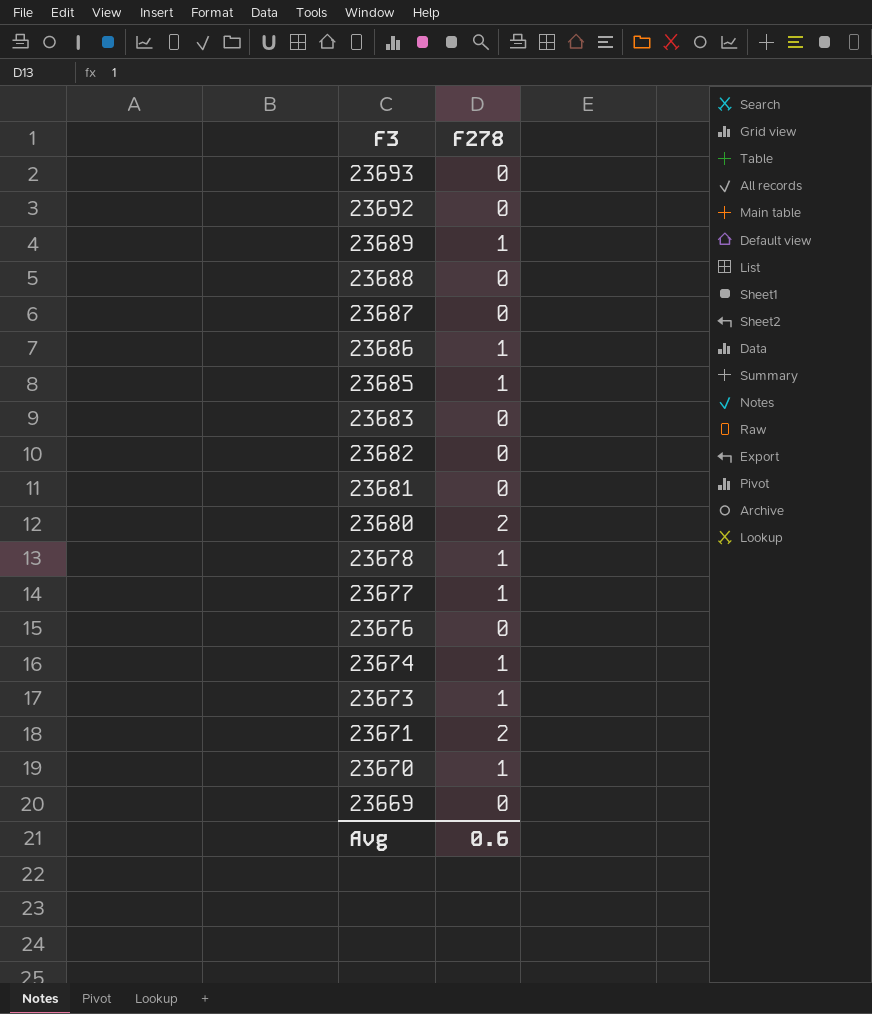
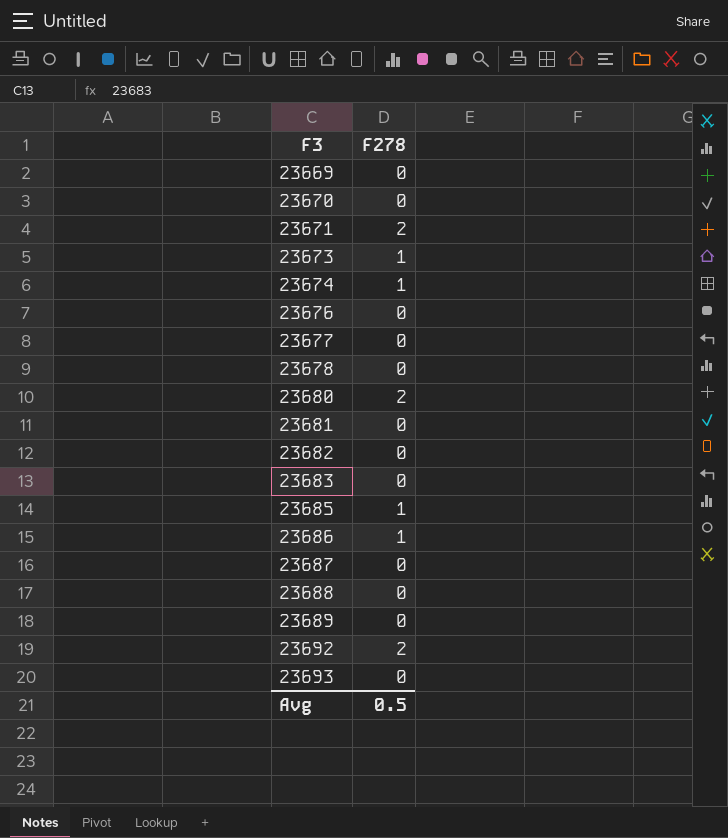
row order: F3 descending -> F3 ascending
23670 | F278: 1 -> 0
23677 | F278: 1 -> 0
23678 | F278: 1 -> 0
23689 | F278: 1 -> 0
23692 | F278: 0 -> 2
Avg | F278: 0.6 -> 0.5

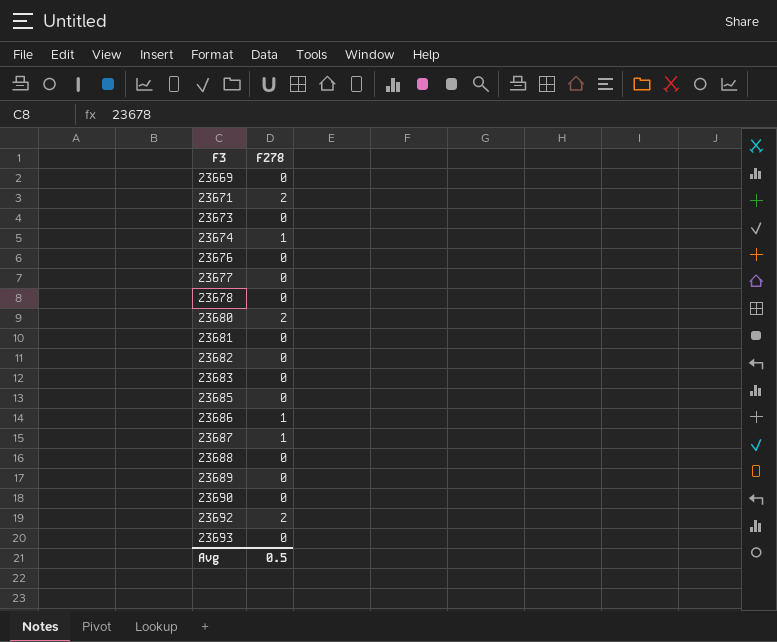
row 23670: 0 -> none
23673 | F278: 1 -> 0
23685 | F278: 1 -> 0
23687 | F278: 0 -> 1
row 23690: none -> 0

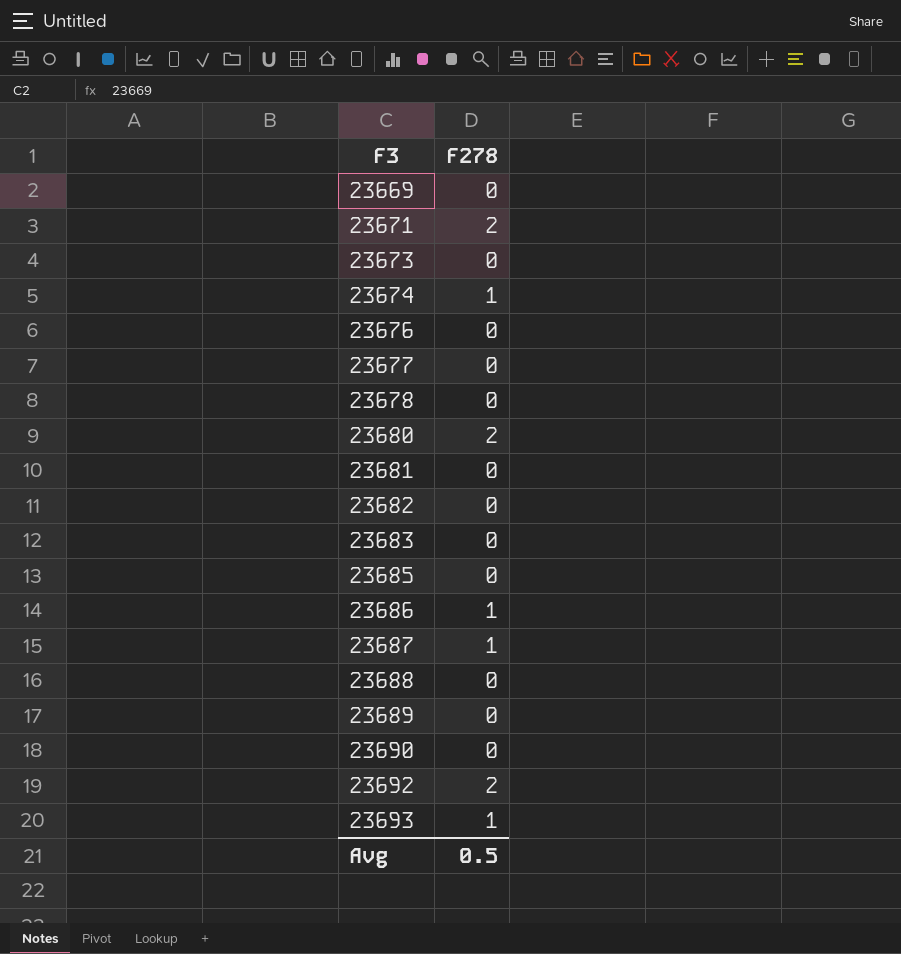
23693 | F278: 0 -> 1

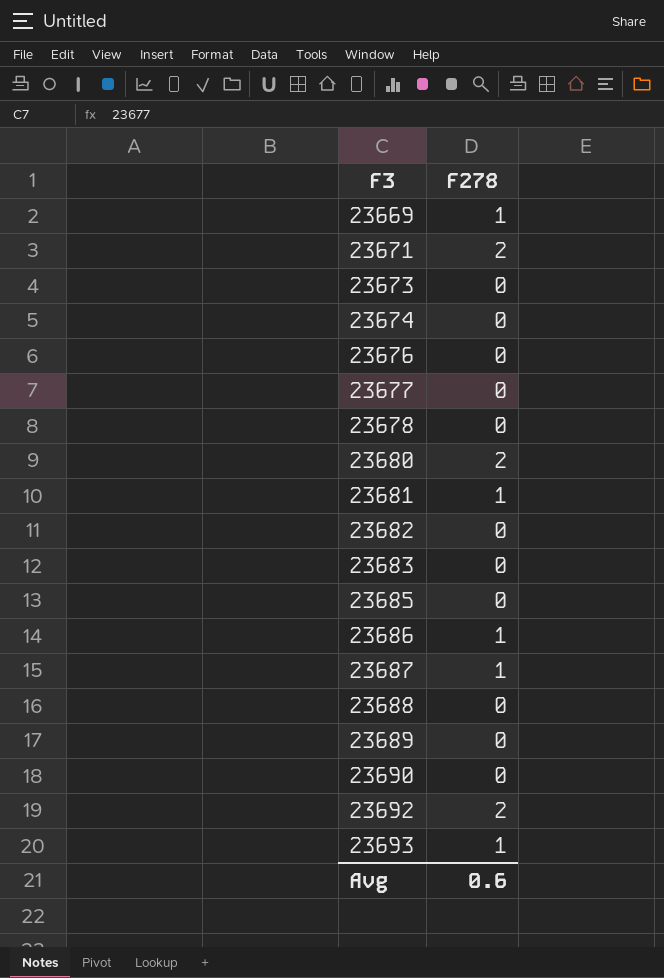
23669 | F278: 0 -> 1
23674 | F278: 1 -> 0
23681 | F278: 0 -> 1
Avg | F278: 0.5 -> 0.6

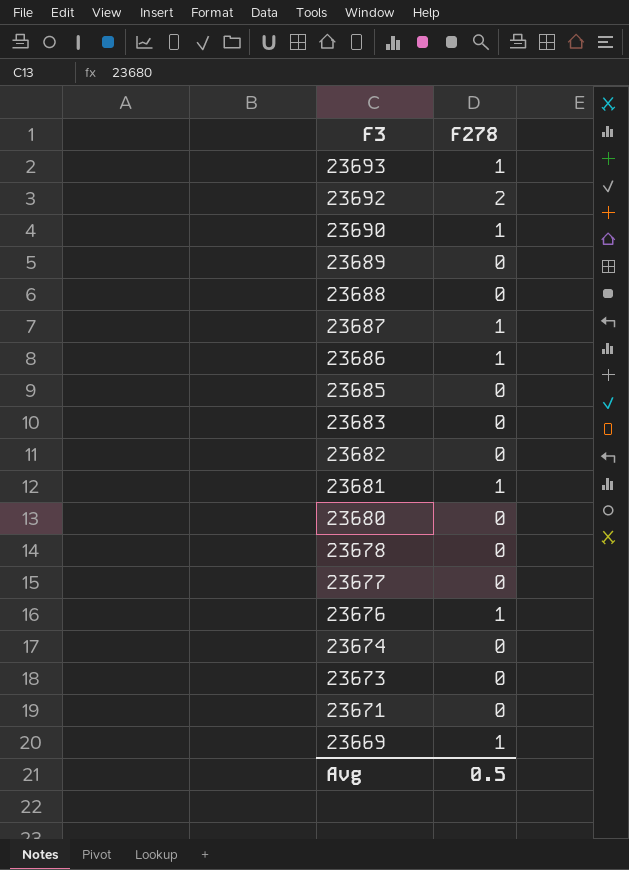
row order: F3 ascending -> F3 descending
23690 | F278: 0 -> 1
23680 | F278: 2 -> 0
23676 | F278: 0 -> 1
23671 | F278: 2 -> 0
Avg | F278: 0.6 -> 0.5

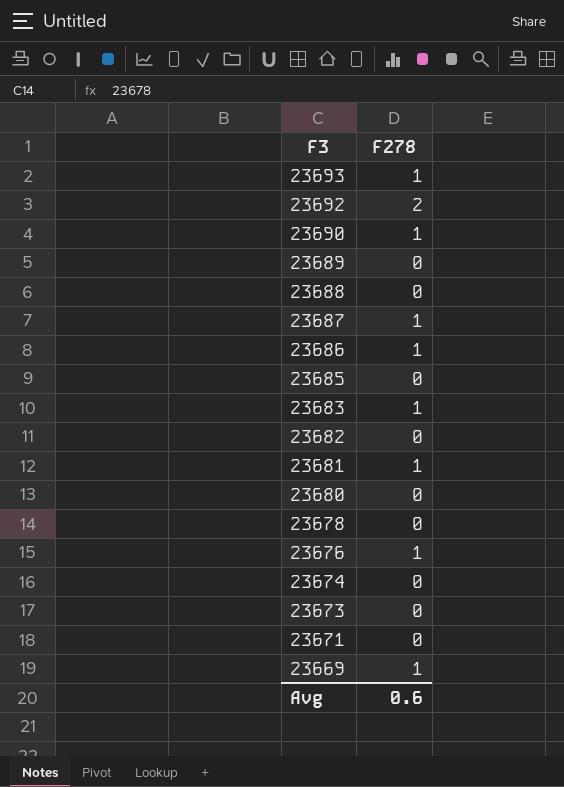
row 23677: 0 -> none
23683 | F278: 0 -> 1
Avg | F278: 0.5 -> 0.6

